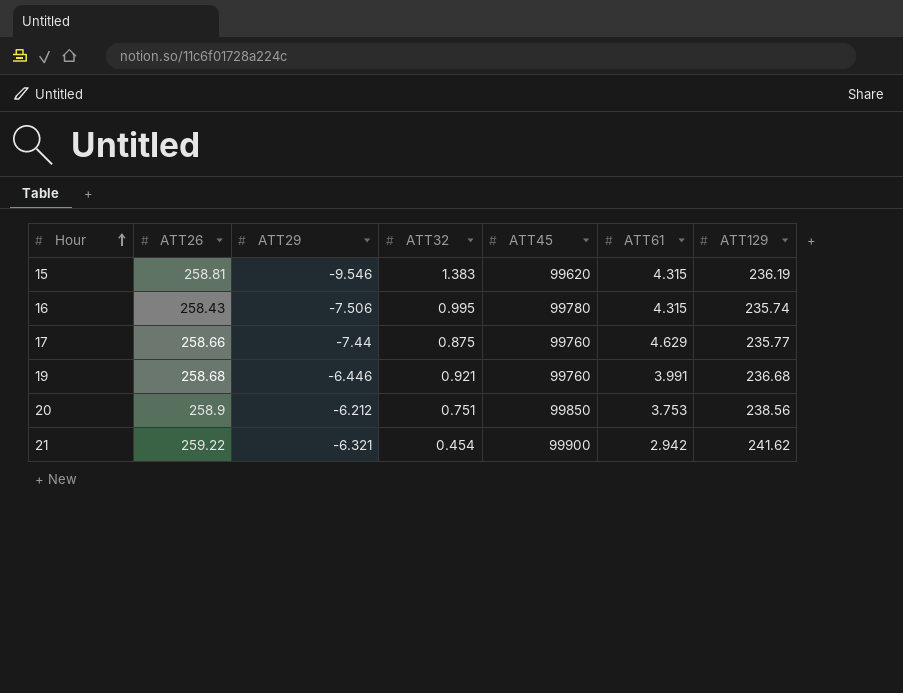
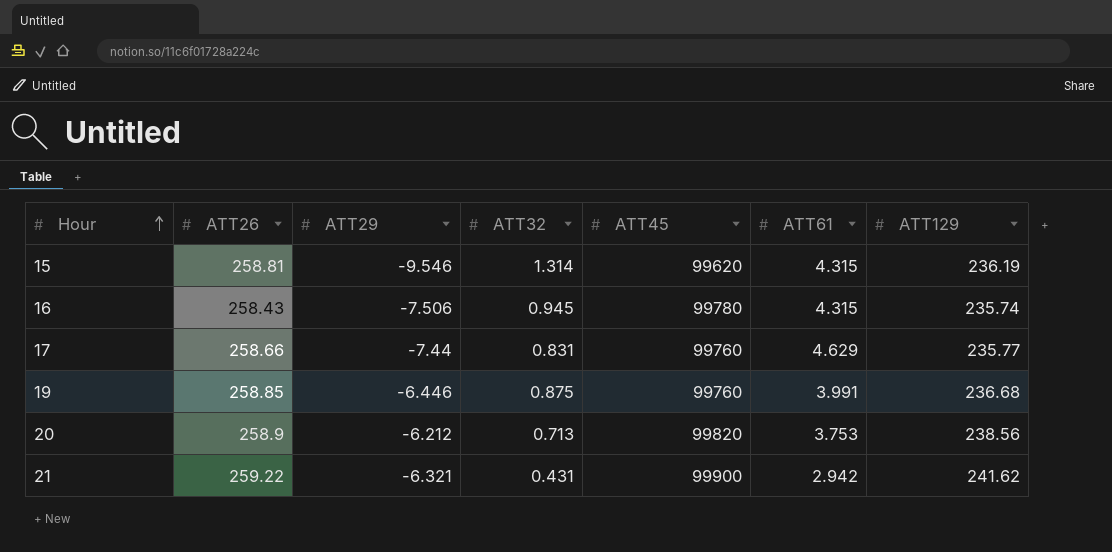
15 | ATT32: 1.383 -> 1.314
16 | ATT32: 0.995 -> 0.945
17 | ATT32: 0.875 -> 0.831
19 | ATT26: 258.68 -> 258.85
19 | ATT32: 0.921 -> 0.875
20 | ATT32: 0.751 -> 0.713
20 | ATT45: 99850 -> 99820
21 | ATT32: 0.454 -> 0.431

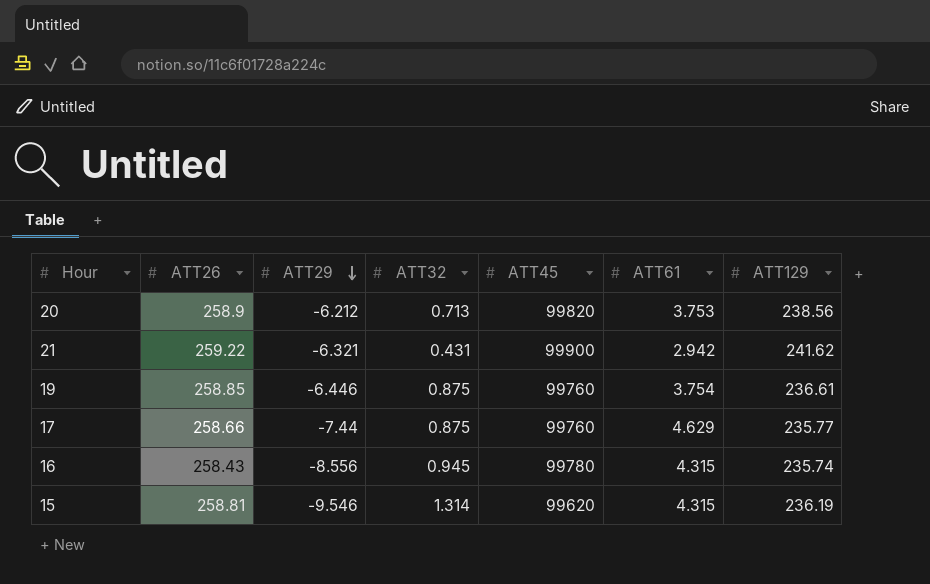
row order: Hour ascending -> ATT29 descending
19 | ATT61: 3.991 -> 3.754
19 | ATT129: 236.68 -> 236.61
17 | ATT32: 0.831 -> 0.875
16 | ATT29: -7.506 -> -8.556

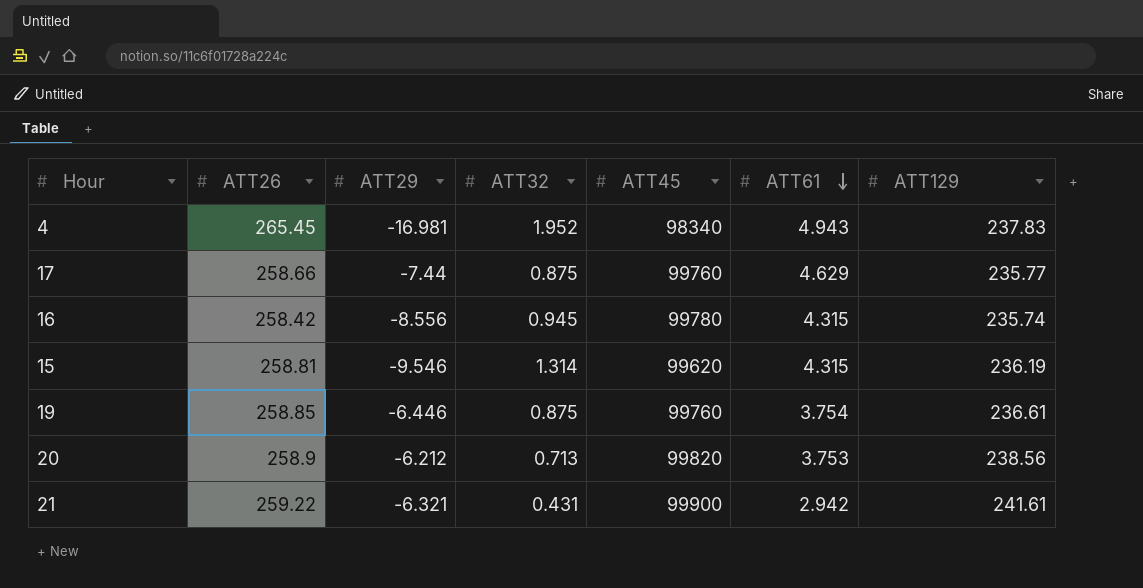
row order: ATT29 descending -> ATT61 descending
row 4: none -> 265.45 | -16.981 | 1.952 | 98340 | 4.943 | 237.83
16 | ATT26: 258.43 -> 258.42
21 | ATT129: 241.62 -> 241.61

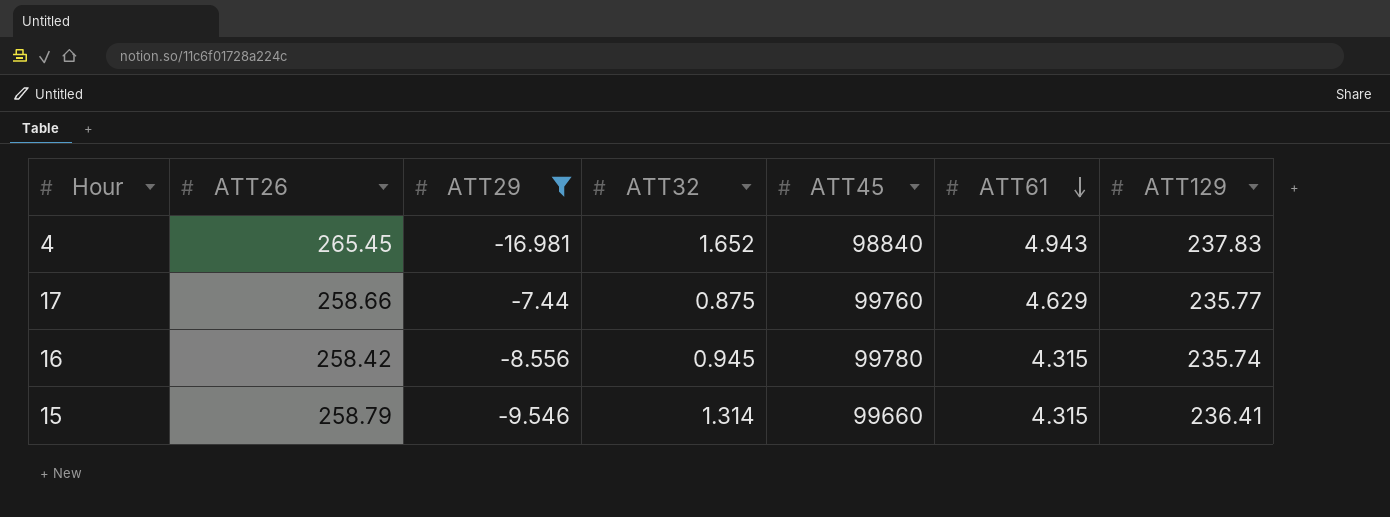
filter: none -> ATT29 <= -7.44
4 | ATT32: 1.952 -> 1.652
4 | ATT45: 98340 -> 98840
15 | ATT26: 258.81 -> 258.79
15 | ATT45: 99620 -> 99660
15 | ATT129: 236.19 -> 236.41

